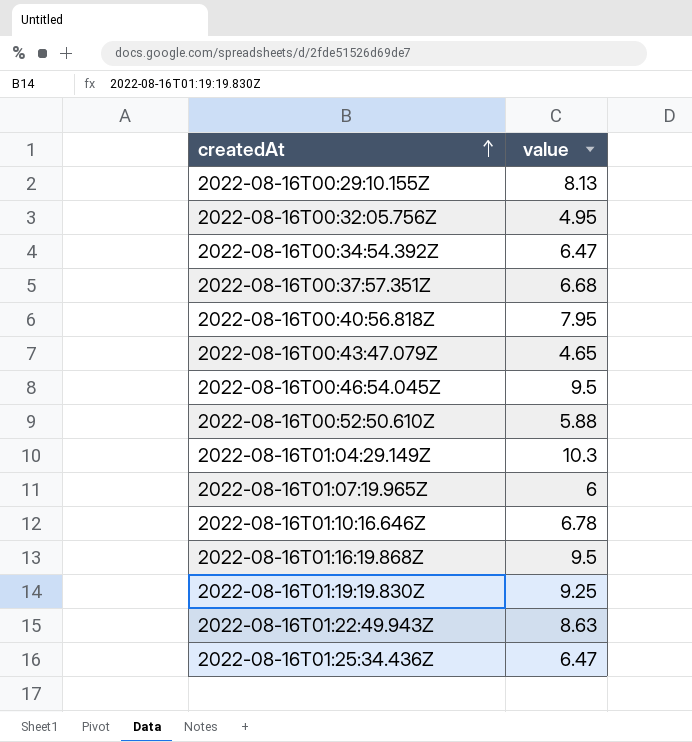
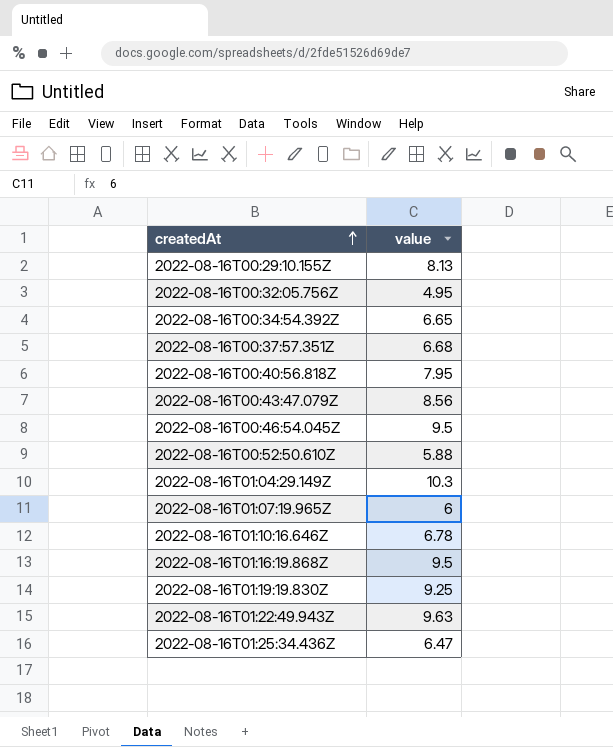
2022-08-16T00:34:54.392Z | value: 6.47 -> 6.65
2022-08-16T00:43:47.079Z | value: 4.65 -> 8.56
2022-08-16T01:22:49.943Z | value: 8.63 -> 9.63

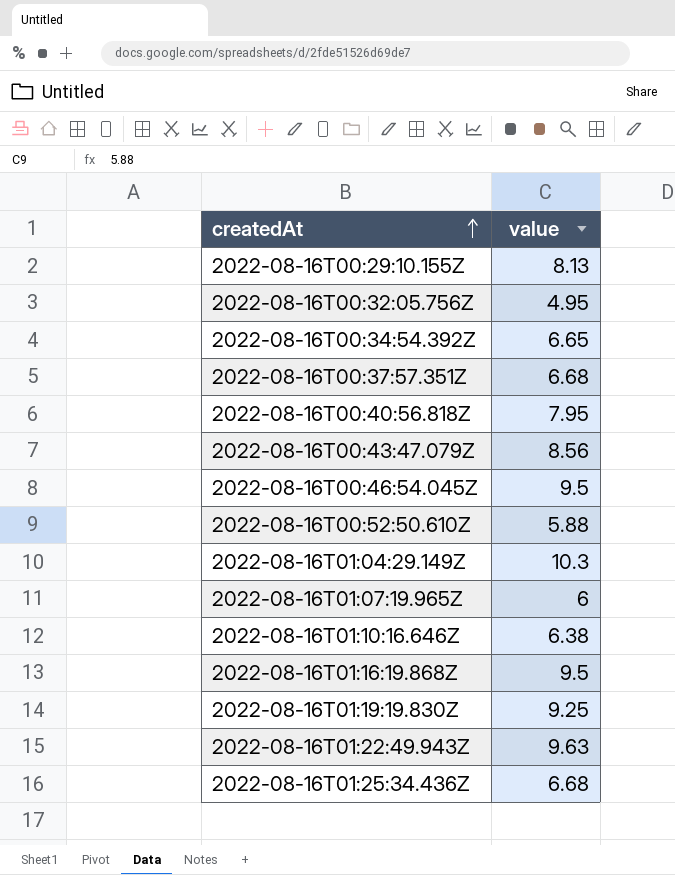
2022-08-16T01:10:16.646Z | value: 6.78 -> 6.38
2022-08-16T01:25:34.436Z | value: 6.47 -> 6.68

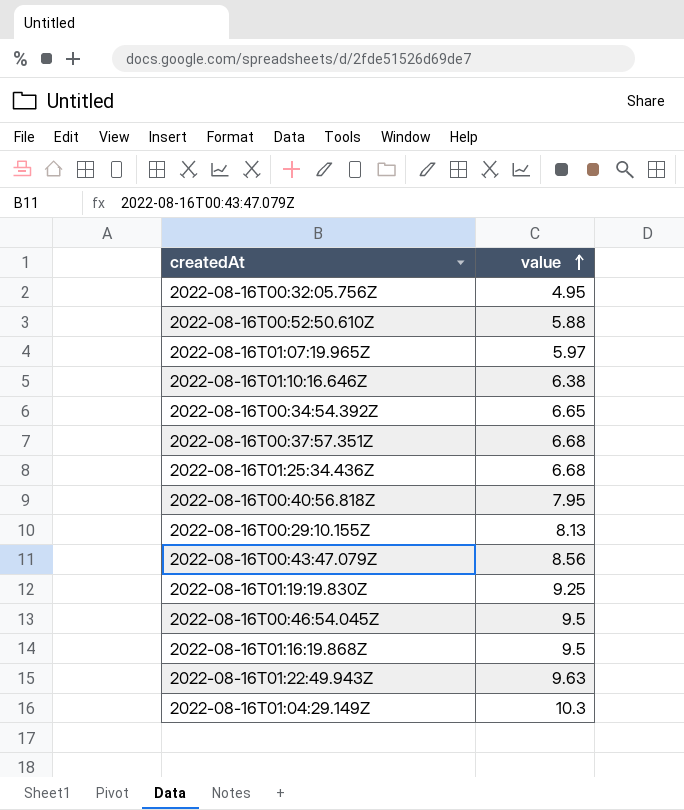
row order: createdAt ascending -> value ascending
2022-08-16T01:07:19.965Z | value: 6 -> 5.97

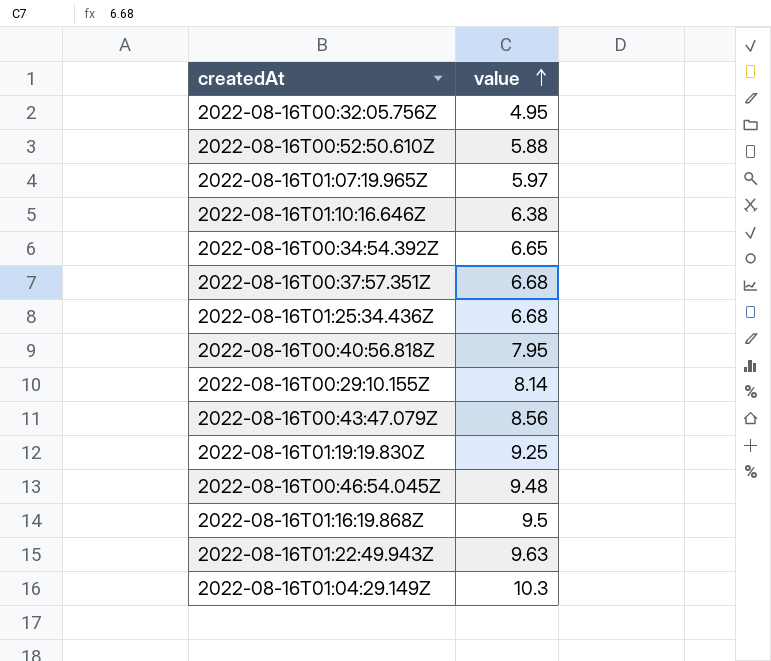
2022-08-16T00:29:10.155Z | value: 8.13 -> 8.14
2022-08-16T00:46:54.045Z | value: 9.5 -> 9.48

